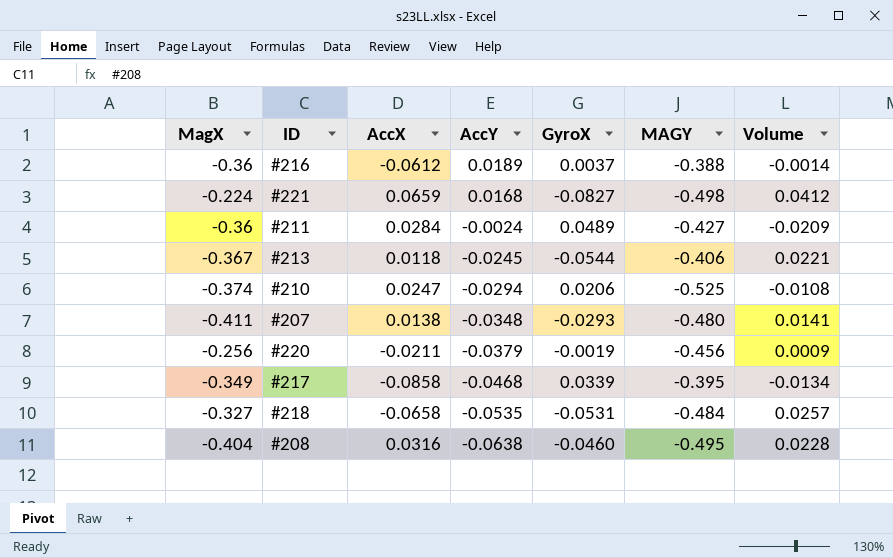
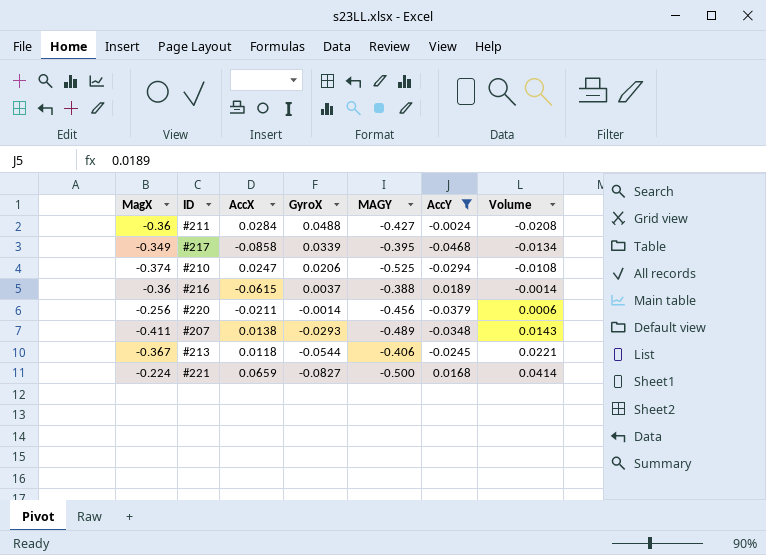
filter: none -> AccY >= -0.0468
row order: AccY descending -> GyroX descending
column AccY | position: 4 -> 6
#211 | GyroX: 0.0489 -> 0.0488
#211 | Volume: -0.0209 -> -0.0208
#216 | AccX: -0.0612 -> -0.0615
#220 | GyroX: -0.0019 -> -0.0014
#220 | Volume: 0.0009 -> 0.0006
#207 | MAGY: -0.480 -> -0.489
#207 | Volume: 0.0141 -> 0.0143
#221 | MAGY: -0.498 -> -0.500
#221 | Volume: 0.0412 -> 0.0414

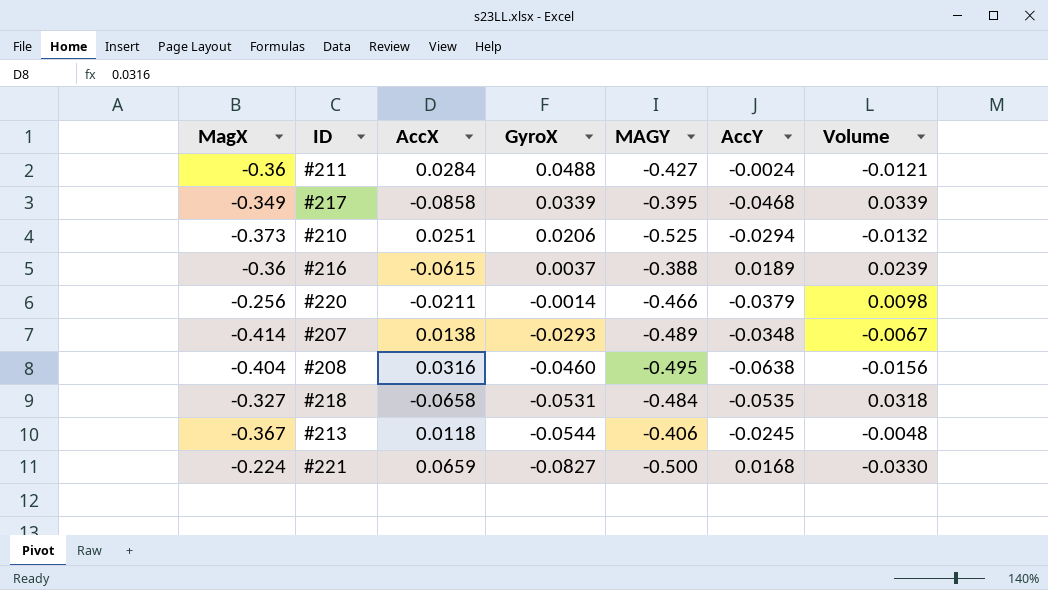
filter: AccY >= -0.0468 -> none
column Volume | formula: [GyroX] * [MAGY] -> [AccX] * [MAGY]
#210 | MagX: -0.374 -> -0.373
#210 | AccX: 0.0247 -> 0.0251
#220 | MAGY: -0.456 -> -0.466
#207 | MagX: -0.411 -> -0.414

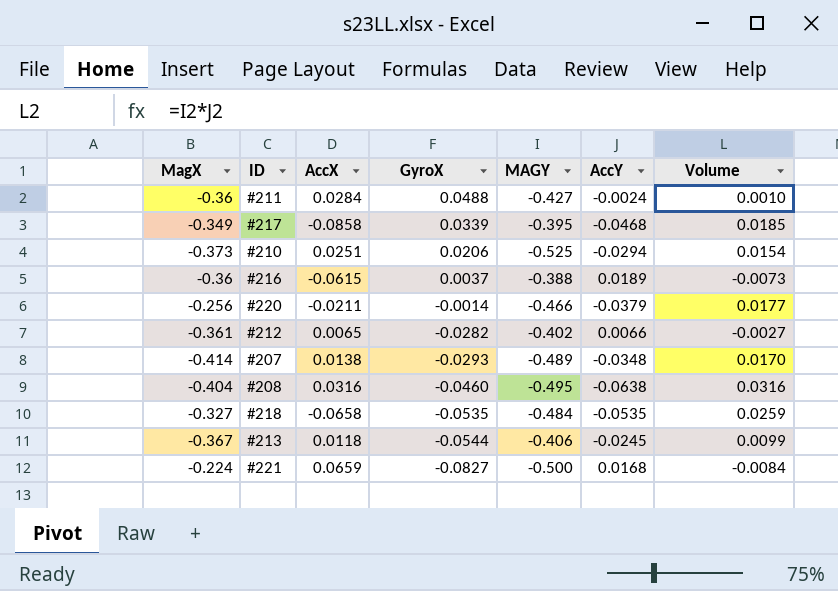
column Volume | formula: [AccX] * [MAGY] -> [MAGY] * [AccY]
row #212: none -> -0.361 | 0.0065 | -0.0282 | -0.402 | 0.0066 | -0.0027
#218 | GyroX: -0.0531 -> -0.0535

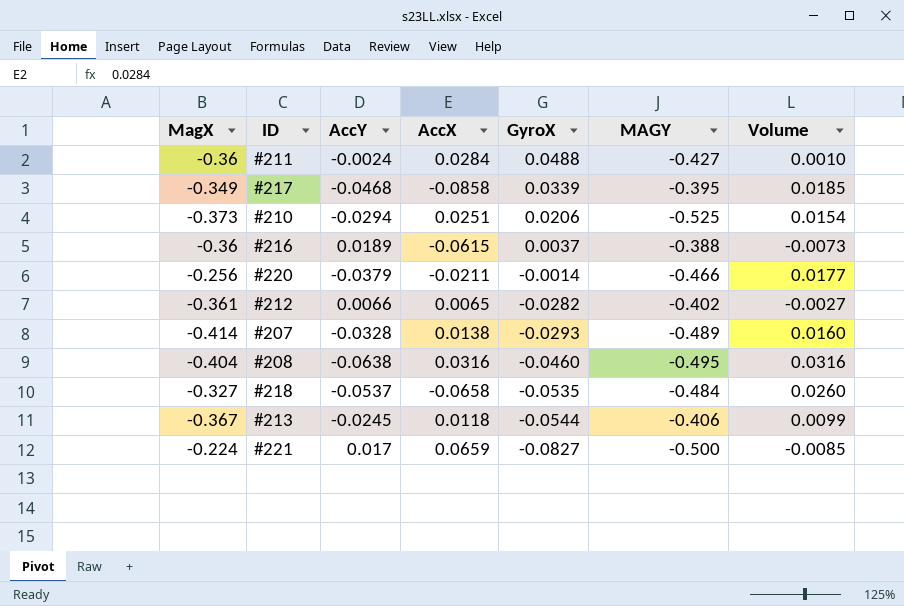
column AccY | position: 6 -> 3
#207 | AccY: -0.0348 -> -0.0328
#207 | Volume: 0.0170 -> 0.0160
#218 | AccY: -0.0535 -> -0.0537
#218 | Volume: 0.0259 -> 0.0260
#221 | AccY: 0.0168 -> 0.017
#221 | Volume: -0.0084 -> -0.0085

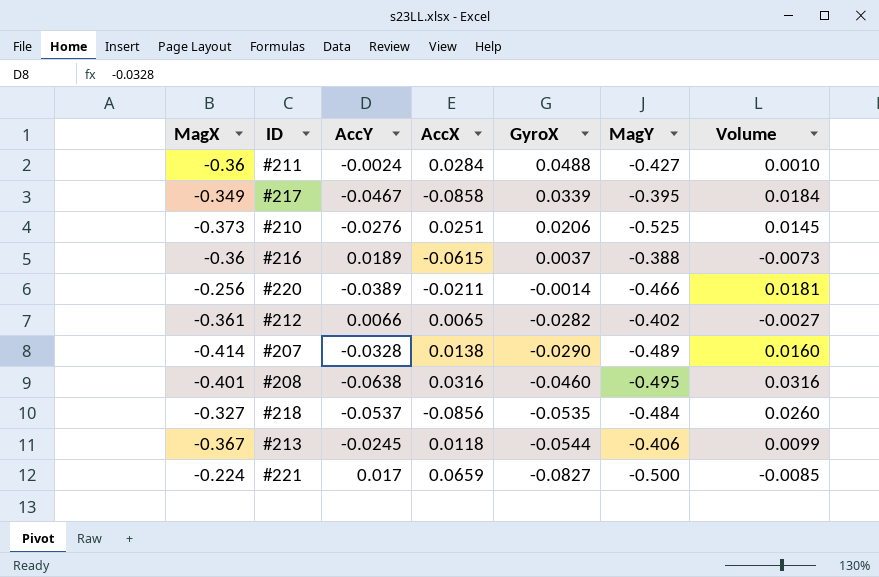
column name: MAGY -> MagY
#217 | AccY: -0.0468 -> -0.0467
#217 | Volume: 0.0185 -> 0.0184
#210 | AccY: -0.0294 -> -0.0276
#210 | Volume: 0.0154 -> 0.0145
#220 | AccY: -0.0379 -> -0.0389
#220 | Volume: 0.0177 -> 0.0181
#207 | GyroX: -0.0293 -> -0.0290
#208 | MagX: -0.404 -> -0.401
#218 | AccX: -0.0658 -> -0.0856

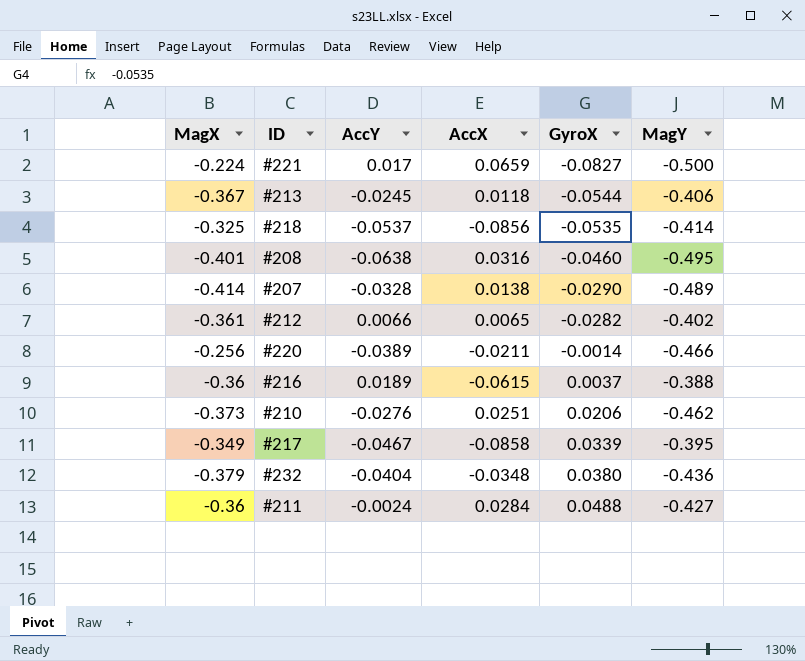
row order: GyroX descending -> GyroX ascending
column Volume | formula: [AccY] * [MagY] -> none
#218 | MagX: -0.327 -> -0.325
#218 | MagY: -0.484 -> -0.414
#210 | MagY: -0.525 -> -0.462
row #232: none -> -0.379 | -0.0404 | -0.0348 | 0.0380 | -0.436

